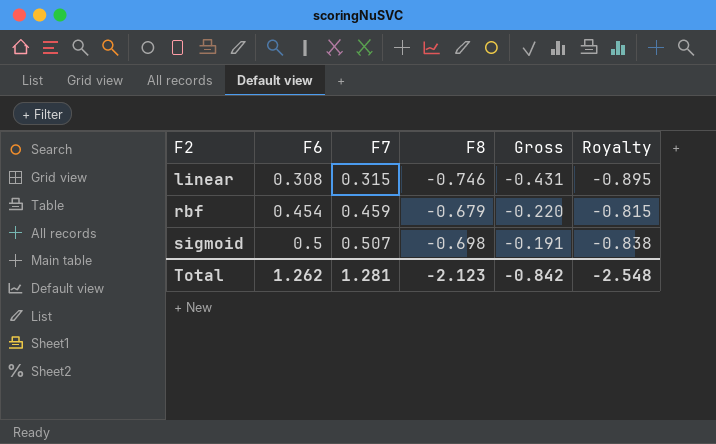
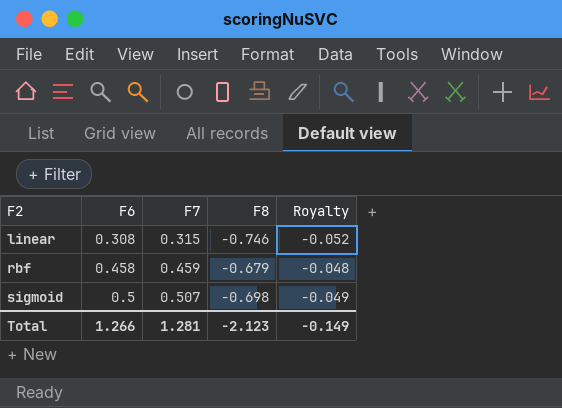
column Gross | formula: [F7] + [F8] -> none
column Royalty | formula: [F8] * 1.2 -> [F8] * 0.07
rbf | F6: 0.454 -> 0.458
Total | F6: 1.262 -> 1.266
Total | Royalty: -2.548 -> -0.149

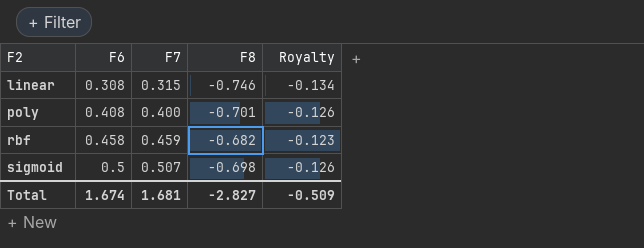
column Royalty | formula: [F8] * 0.07 -> [F8] * 0.18
row poly: none -> 0.408 | 0.400 | -0.701 | -0.126
rbf | F8: -0.679 -> -0.682
Total | F6: 1.266 -> 1.674
Total | F7: 1.281 -> 1.681
Total | F8: -2.123 -> -2.827
Total | Royalty: -0.149 -> -0.509

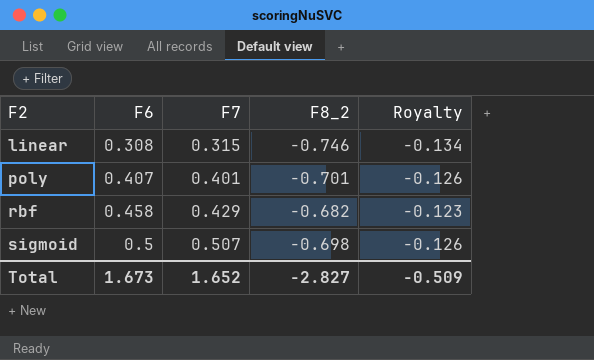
column name: F8 -> F8_2
poly | F6: 0.408 -> 0.407
poly | F7: 0.400 -> 0.401
rbf | F7: 0.459 -> 0.429
Total | F6: 1.674 -> 1.673
Total | F7: 1.681 -> 1.652

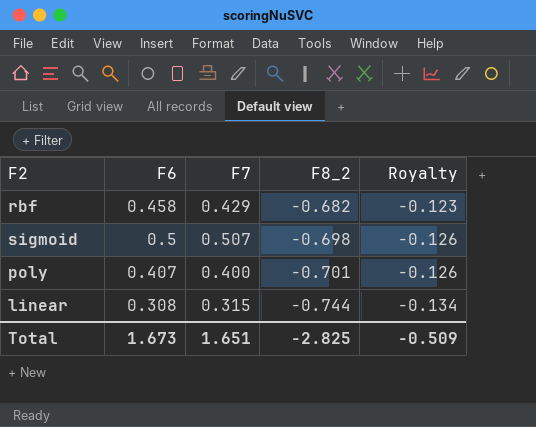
row order: F2 ascending -> F8_2 descending
poly | F7: 0.401 -> 0.400
linear | F8_2: -0.746 -> -0.744
Total | F7: 1.652 -> 1.651
Total | F8_2: -2.827 -> -2.825

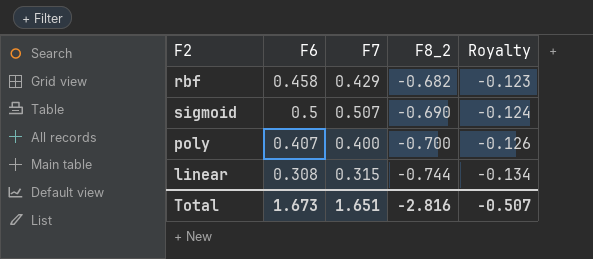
sigmoid | F8_2: -0.698 -> -0.690
sigmoid | Royalty: -0.126 -> -0.124
poly | F8_2: -0.701 -> -0.700
Total | F8_2: -2.825 -> -2.816
Total | Royalty: -0.509 -> -0.507

